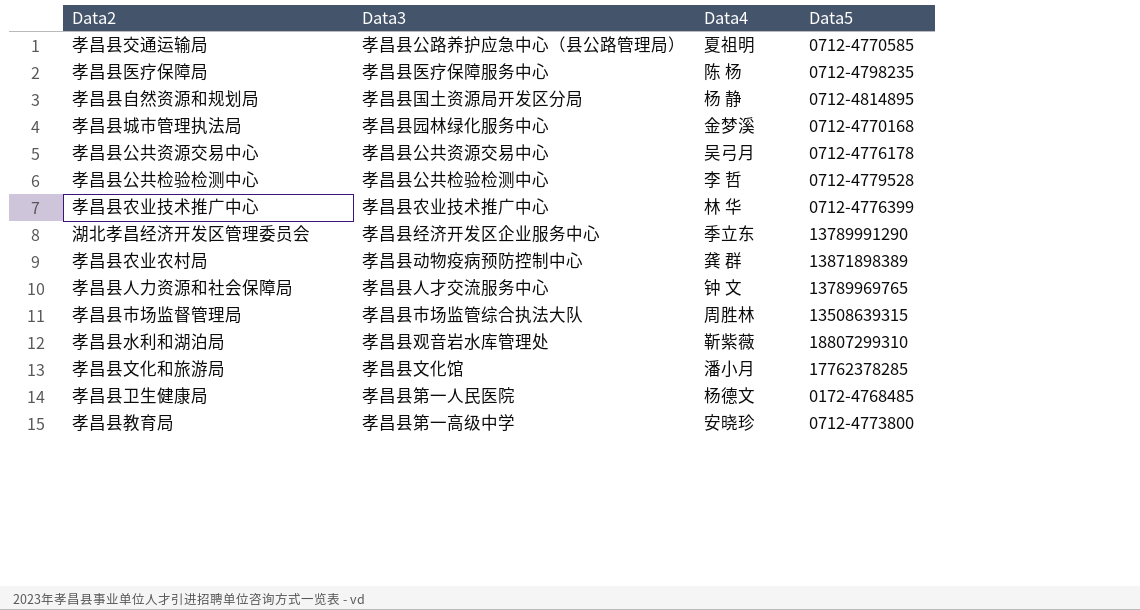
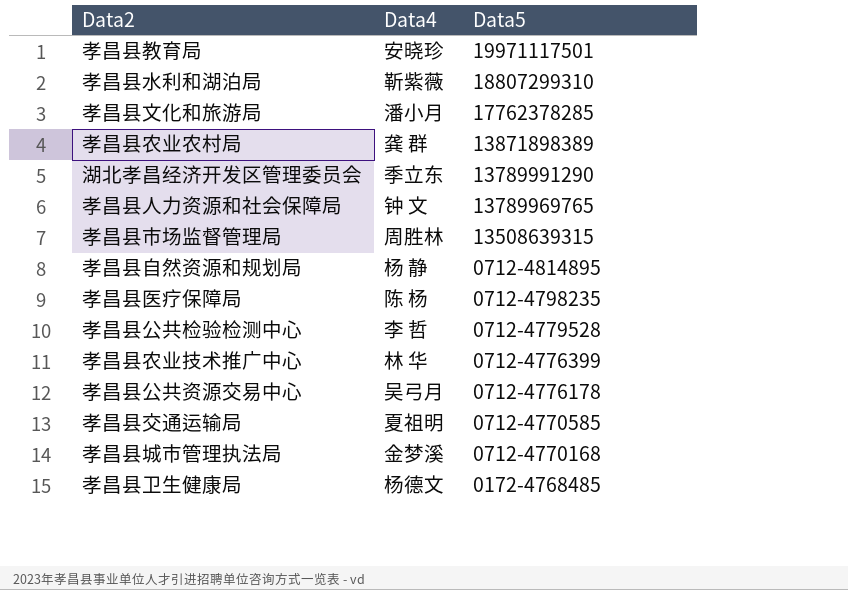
row order: none -> Data5 descending
column Data3 | position: 2 -> none
孝昌县教育局 | Data5: 0712-4773800 -> 19971117501

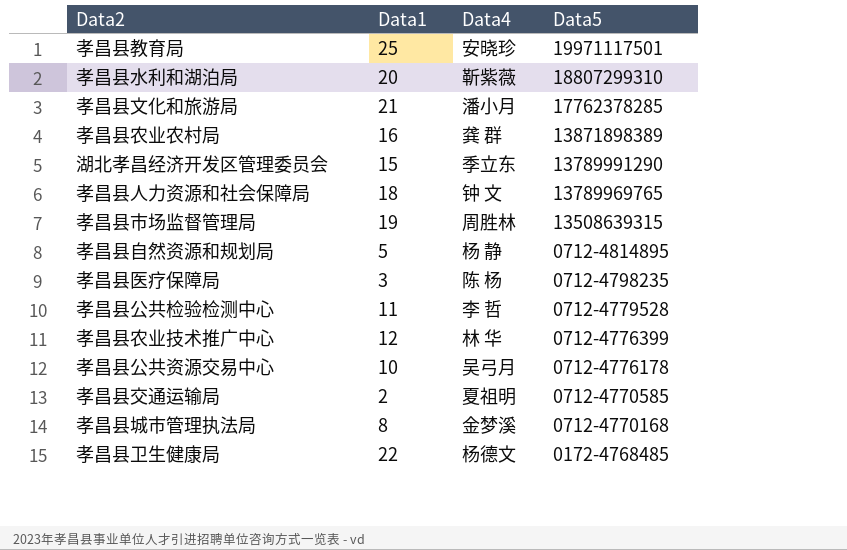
column Data1 | position: none -> 2

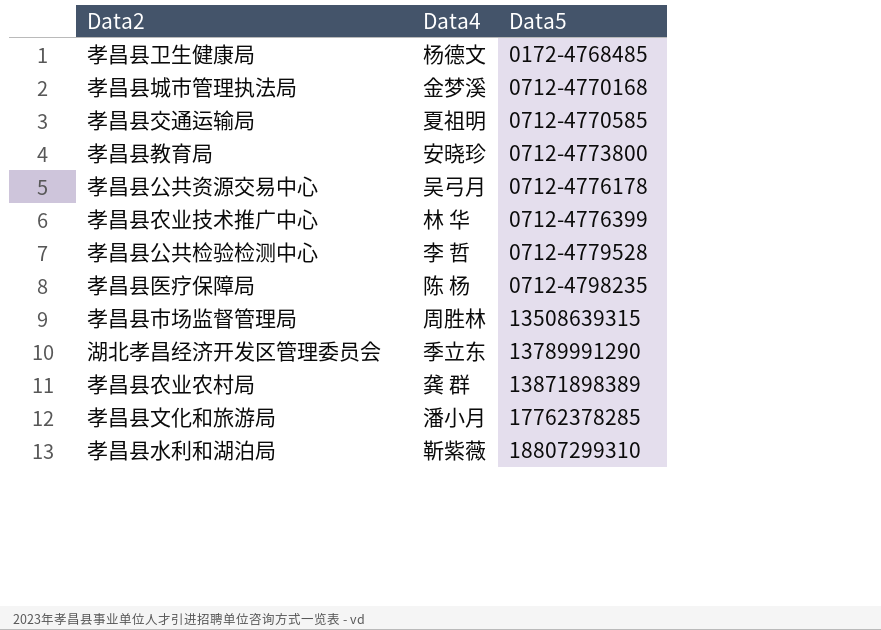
row order: Data5 descending -> Data5 ascending
column Data1 | position: 2 -> none
row 孝昌县人力资源和社会保障局: 18 | 钟 文 | 13789969765 -> none
row 孝昌县自然资源和规划局: 5 | 杨 静 | 0712-4814895 -> none
孝昌县教育局 | Data5: 19971117501 -> 0712-4773800

